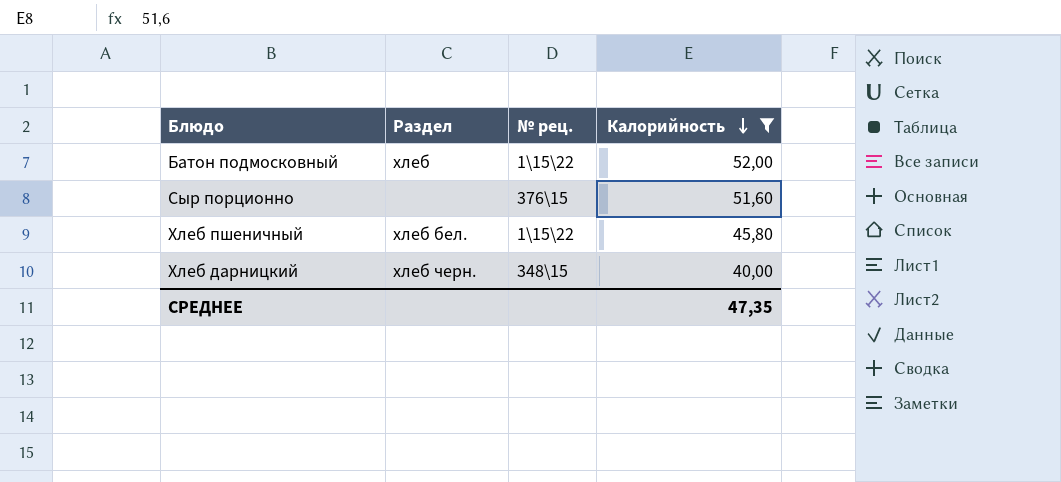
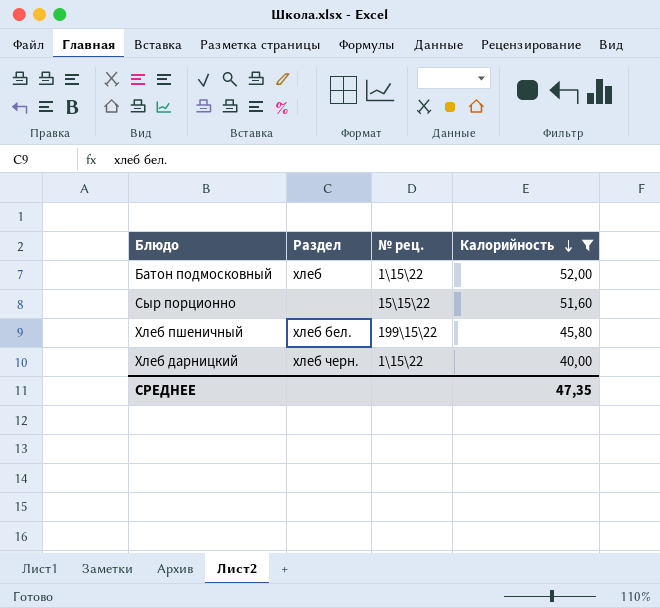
Сыр порционно | № рец.: 376\15 -> 15\15\22
Хлеб пшеничный | № рец.: 1\15\22 -> 199\15\22
Хлеб дарницкий | № рец.: 348\15 -> 1\15\22

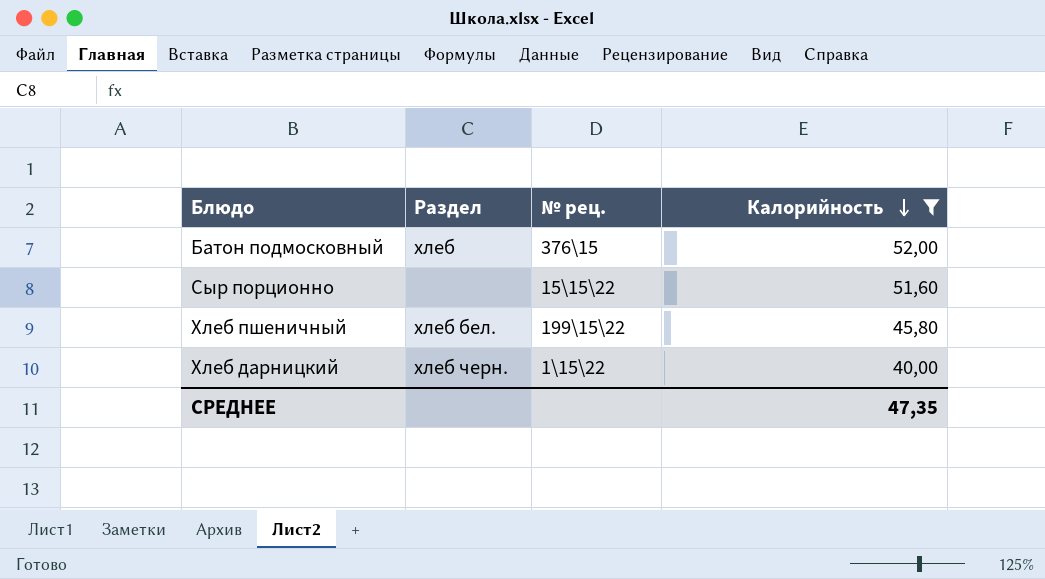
Батон подмосковный | № рец.: 1\15\22 -> 376\15

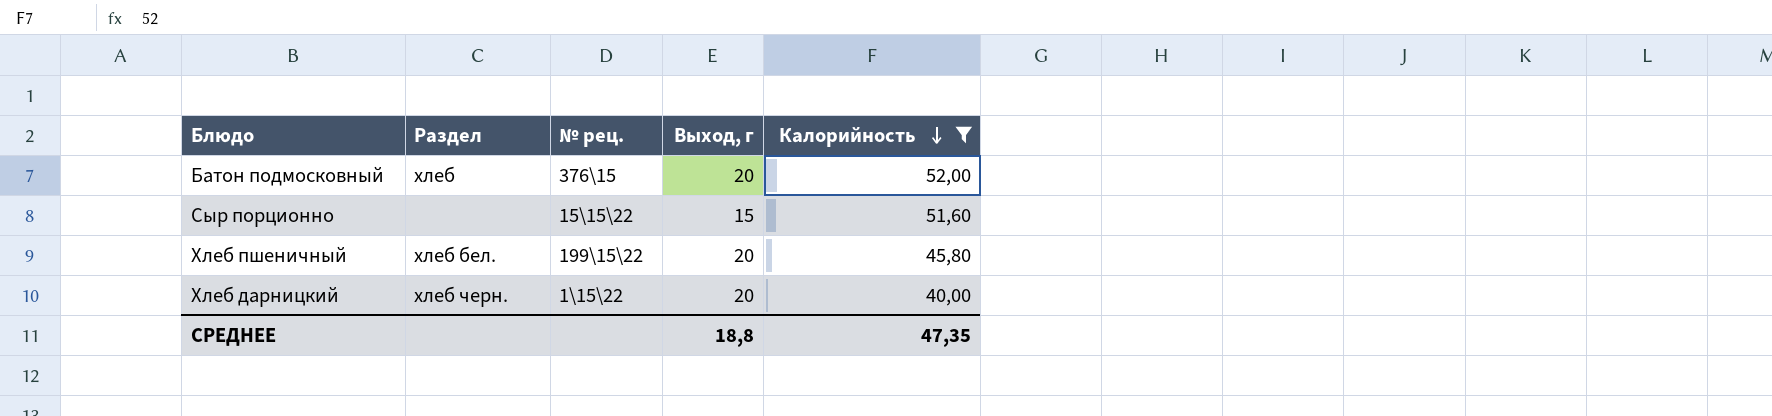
column Выход, г | position: none -> 4

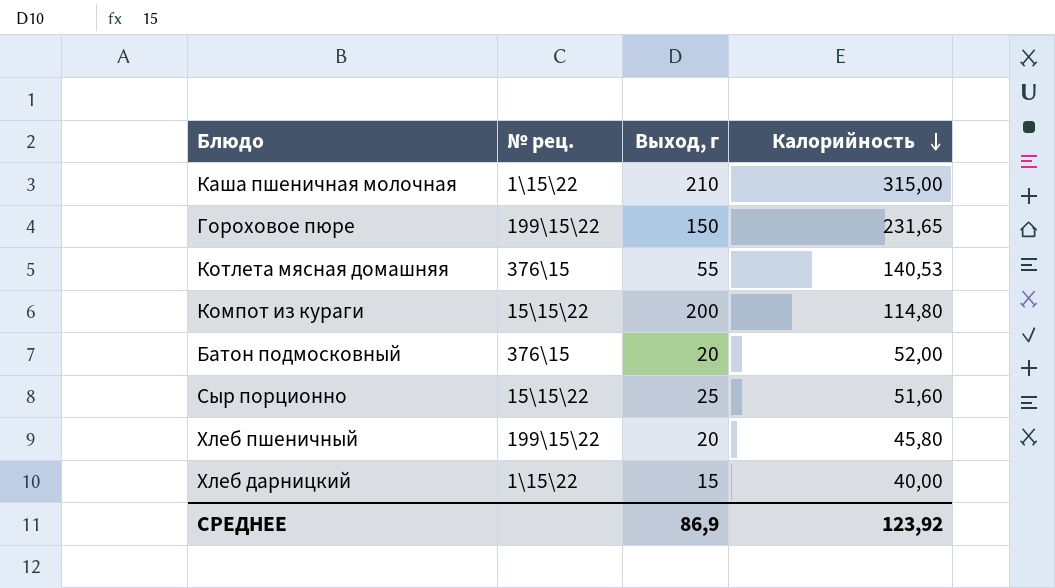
filter: Калорийность <= 52,00 -> none
column Раздел | position: 2 -> none
Сыр порционно | Выход, г: 15 -> 25
Хлеб дарницкий | Выход, г: 20 -> 15
СРЕДНЕЕ | Выход, г: 18,8 -> 86,9
СРЕДНЕЕ | Калорийность: 47,35 -> 123,92

